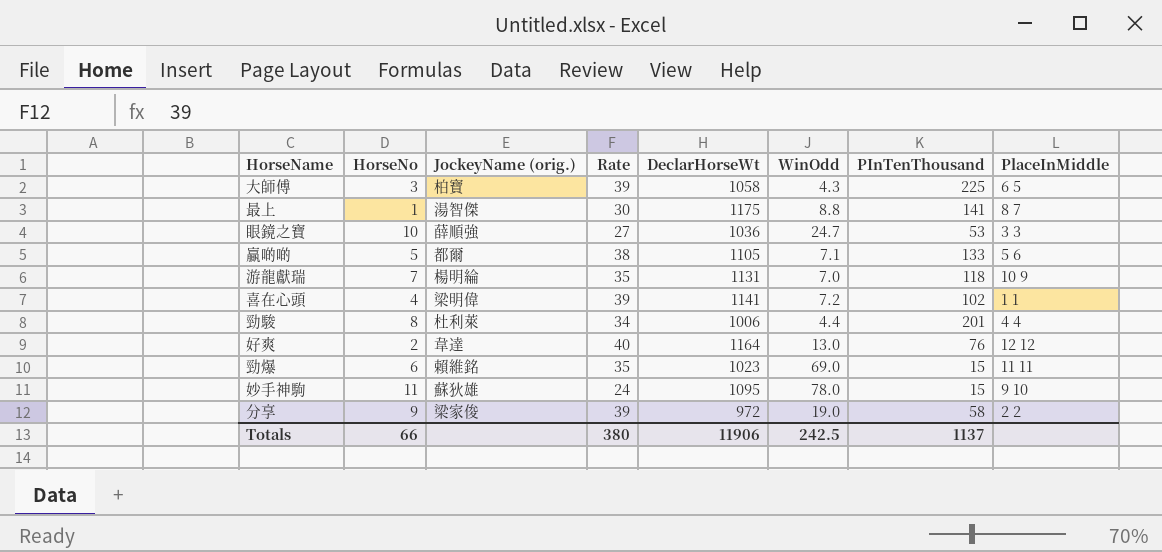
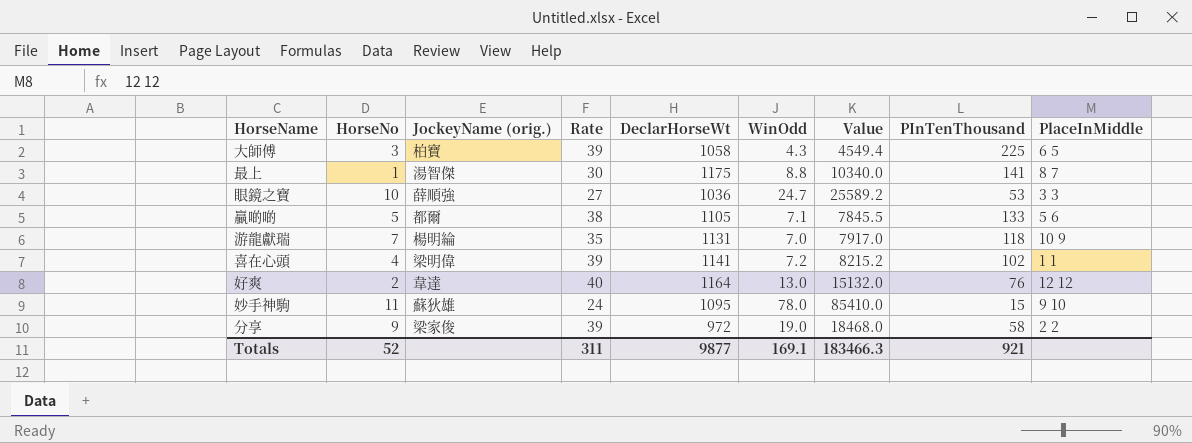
column Value | formula: none -> [DeclarHorseWt] * [WinOdd]
row 勁駿: 8 | 杜利萊 | 34 | 1006 | 4.4 | 201 | 4 4 -> none
row 勁爆: 6 | 賴維銘 | 35 | 1023 | 69.0 | 15 | 11 11 -> none
Totals | HorseNo: 66 -> 52
Totals | Rate: 380 -> 311
Totals | DeclarHorseWt: 11906 -> 9877
Totals | WinOdd: 242.5 -> 169.1
Totals | PInTenThousand: 1137 -> 921

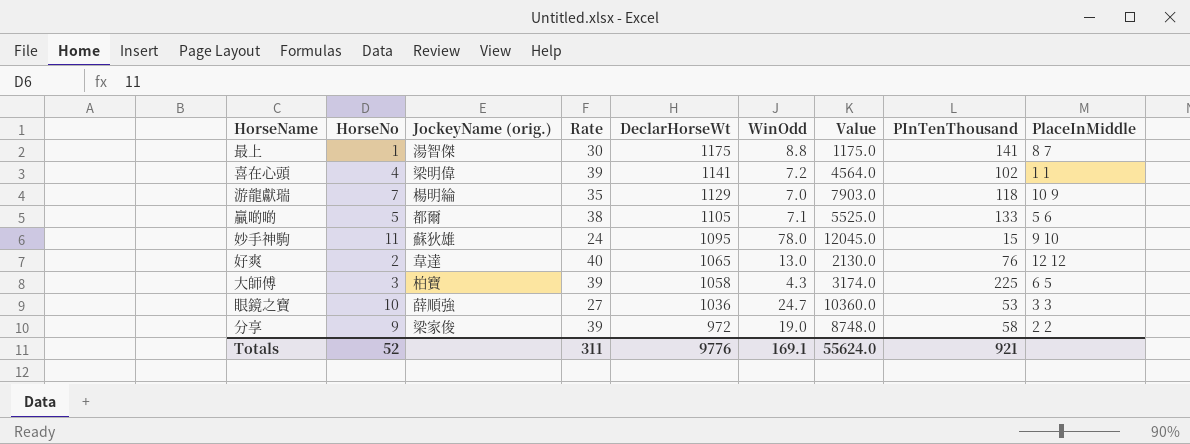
row order: none -> DeclarHorseWt descending
column Value | formula: [DeclarHorseWt] * [WinOdd] -> [HorseNo] * [DeclarHorseWt]
游龍獻瑞 | DeclarHorseWt: 1131 -> 1129
好爽 | DeclarHorseWt: 1164 -> 1065
Totals | DeclarHorseWt: 9877 -> 9776
Totals | Value: 183466.3 -> 55624.0

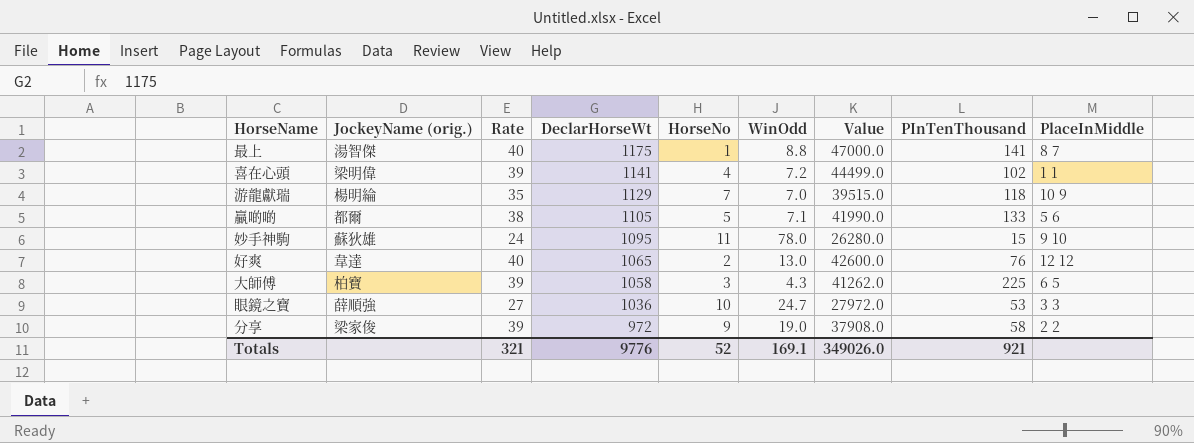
column HorseNo | position: 2 -> 5
column Value | formula: [HorseNo] * [DeclarHorseWt] -> [Rate] * [DeclarHorseWt]
最上 | Rate: 30 -> 40
Totals | Rate: 311 -> 321
Totals | Value: 55624.0 -> 349026.0

